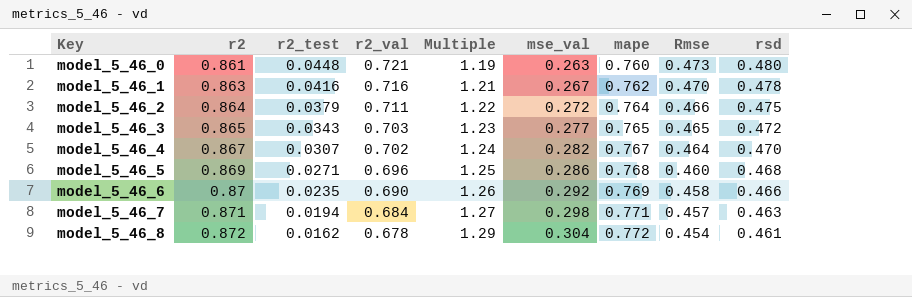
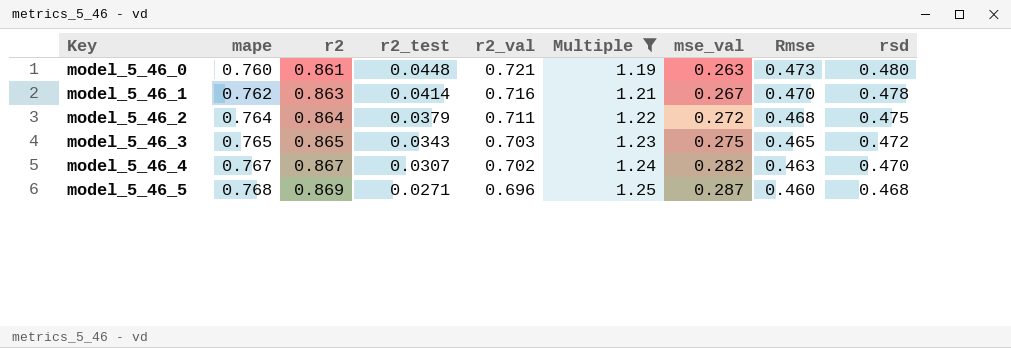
filter: none -> Multiple <= 1.25
column mape | position: 7 -> 2
model_5_46_1 | r2_test: 0.0416 -> 0.0414
model_5_46_2 | Rmse: 0.466 -> 0.468
model_5_46_3 | mse_val: 0.277 -> 0.275
model_5_46_4 | Rmse: 0.464 -> 0.463
model_5_46_5 | mse_val: 0.286 -> 0.287

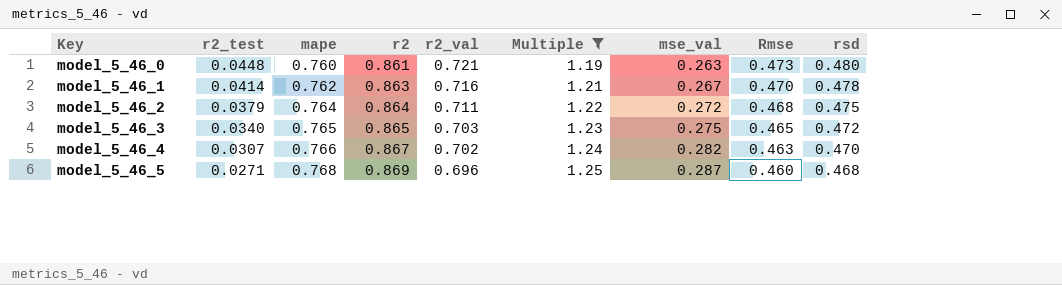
column r2_test | position: 4 -> 2
model_5_46_3 | r2_test: 0.0343 -> 0.0340
model_5_46_4 | mape: 0.767 -> 0.766

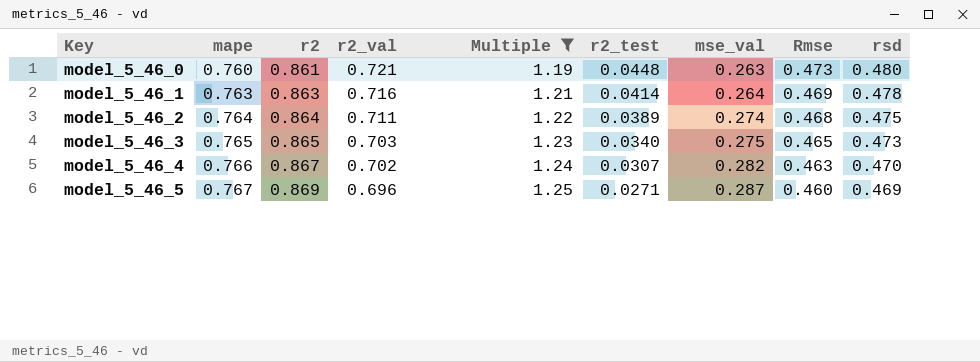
column r2_test | position: 2 -> 6
model_5_46_1 | mape: 0.762 -> 0.763
model_5_46_1 | mse_val: 0.267 -> 0.264
model_5_46_1 | Rmse: 0.470 -> 0.469
model_5_46_2 | r2_test: 0.0379 -> 0.0389
model_5_46_2 | mse_val: 0.272 -> 0.274
model_5_46_3 | rsd: 0.472 -> 0.473
model_5_46_5 | mape: 0.768 -> 0.767
model_5_46_5 | rsd: 0.468 -> 0.469

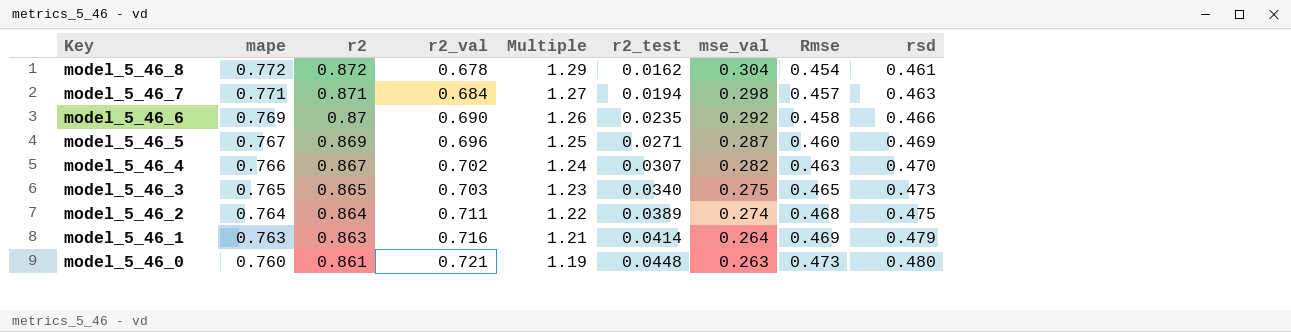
filter: Multiple <= 1.25 -> none
row order: Key ascending -> Key descending
model_5_46_1 | rsd: 0.478 -> 0.479

